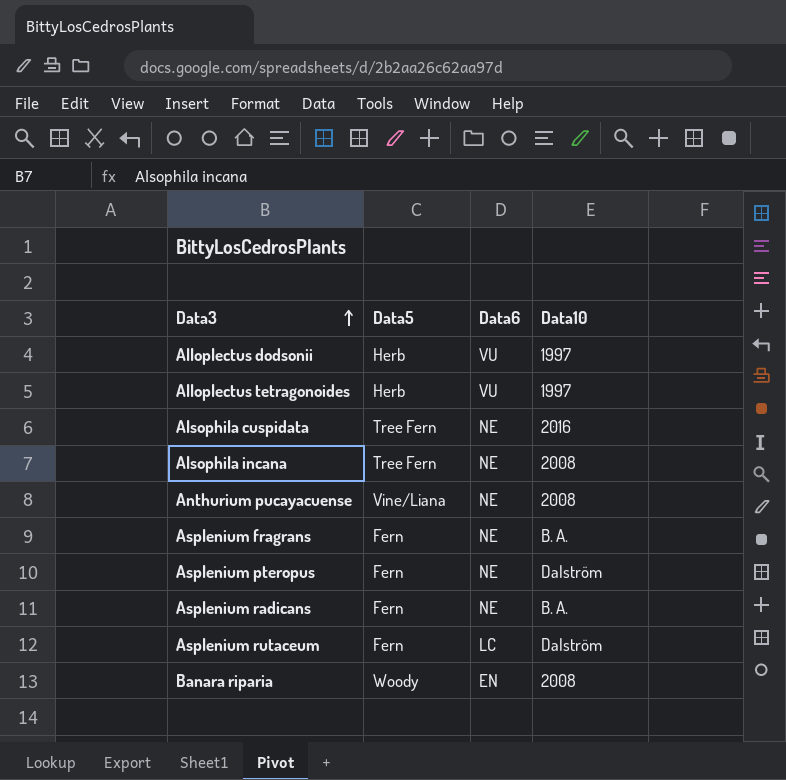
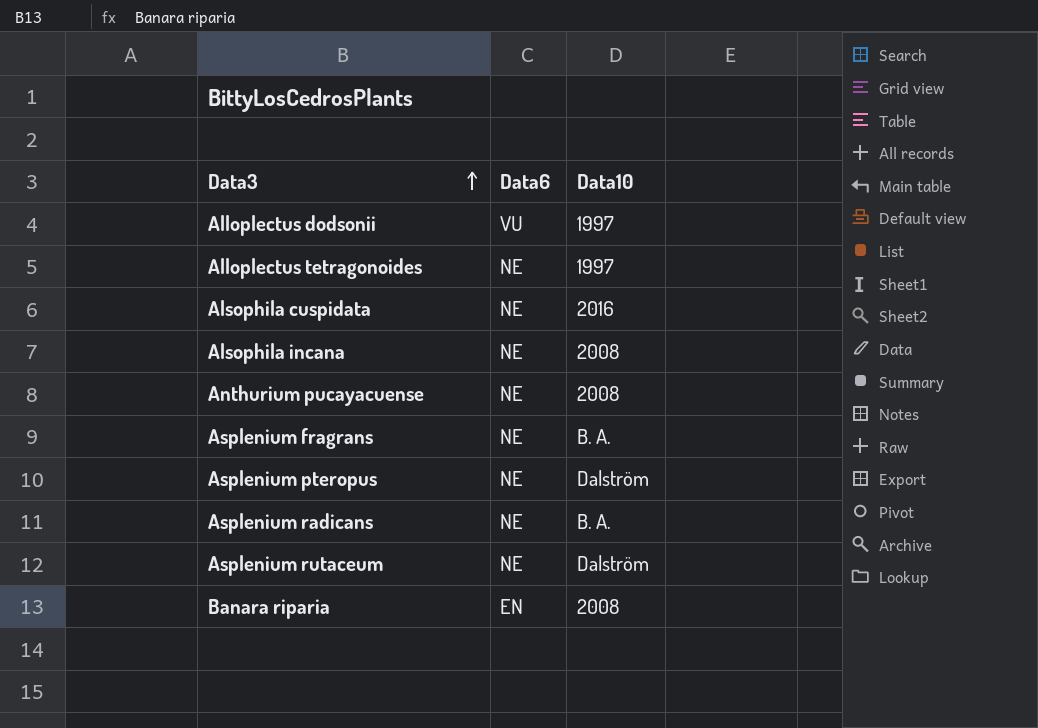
column Data5 | position: 2 -> none
Alloplectus tetragonoides | Data6: VU -> NE
Asplenium rutaceum | Data6: LC -> NE

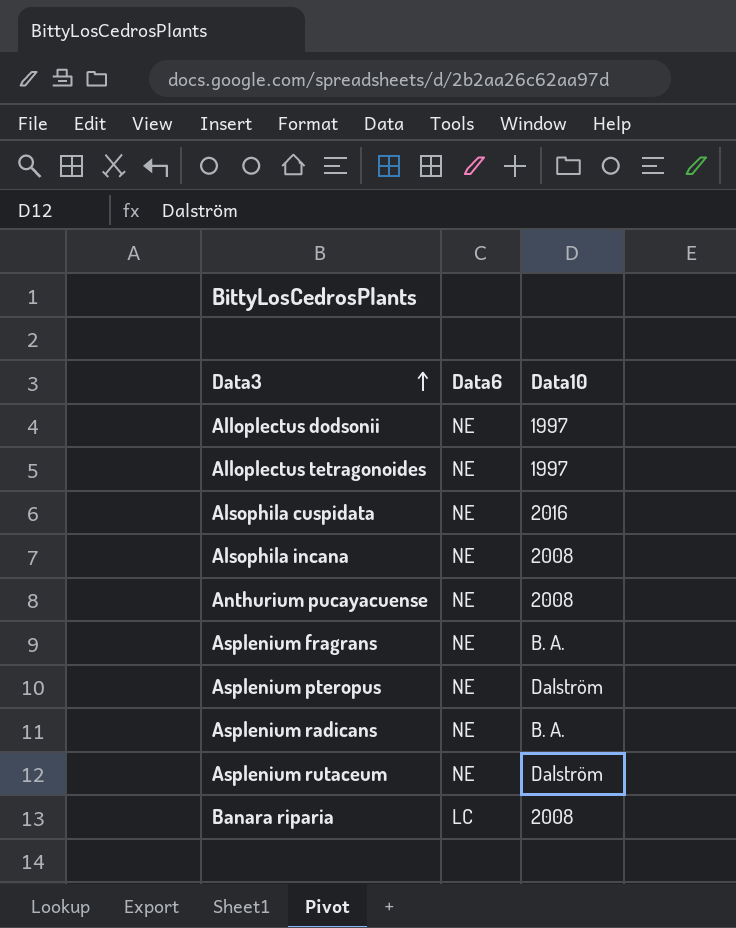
Alloplectus dodsonii | Data6: VU -> NE
Banara riparia | Data6: EN -> LC

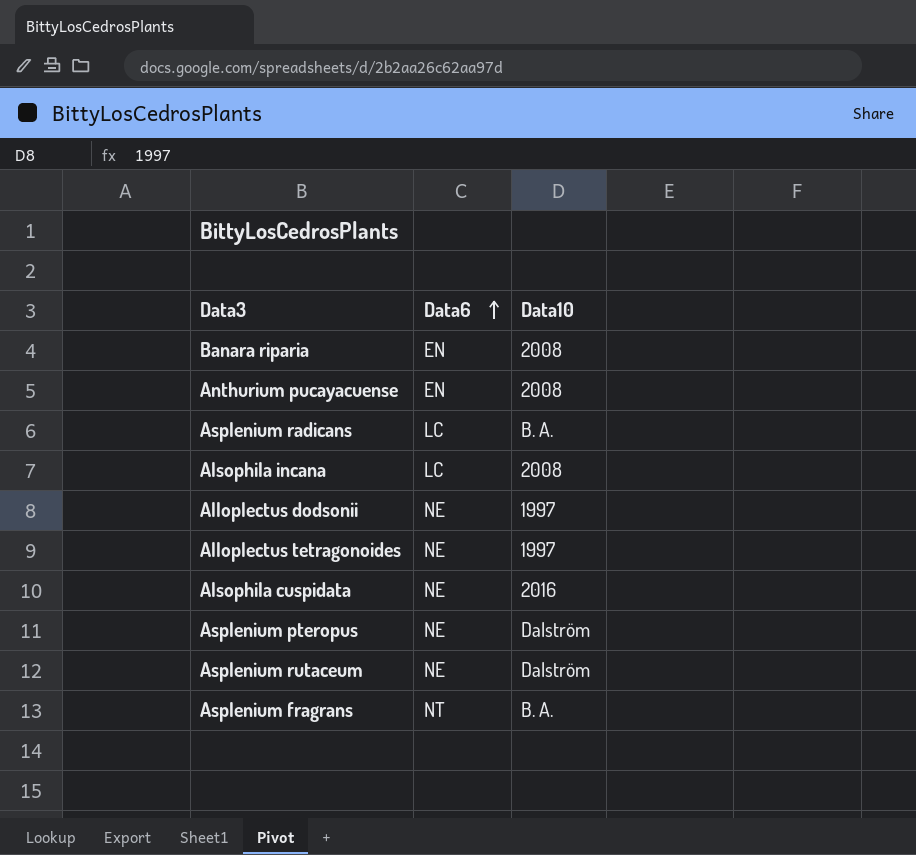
row order: Data3 ascending -> Data6 ascending
Banara riparia | Data6: LC -> EN
Anthurium pucayacuense | Data6: NE -> EN
Asplenium radicans | Data6: NE -> LC
Alsophila incana | Data6: NE -> LC
Asplenium fragrans | Data6: NE -> NT

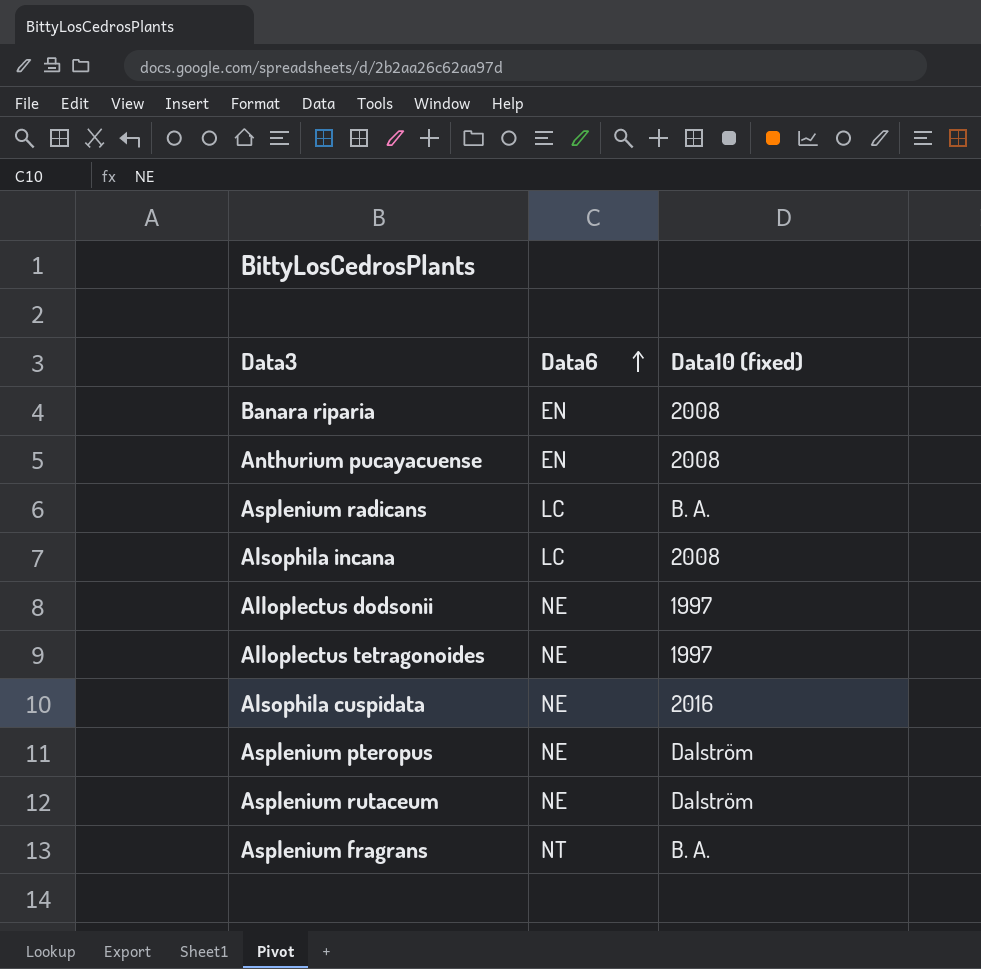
column name: Data10 -> Data10 (fixed)

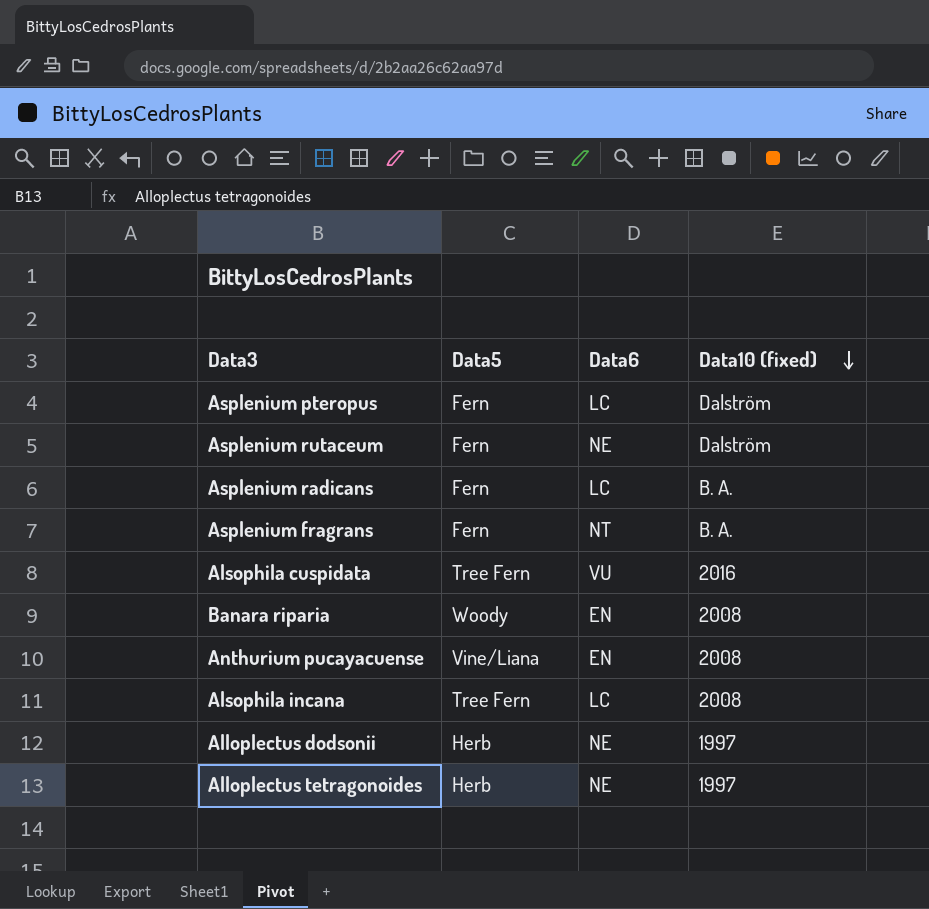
row order: Data6 ascending -> Data10 (fixed) descending
column Data5 | position: none -> 2
Asplenium pteropus | Data6: NE -> LC
Alsophila cuspidata | Data6: NE -> VU

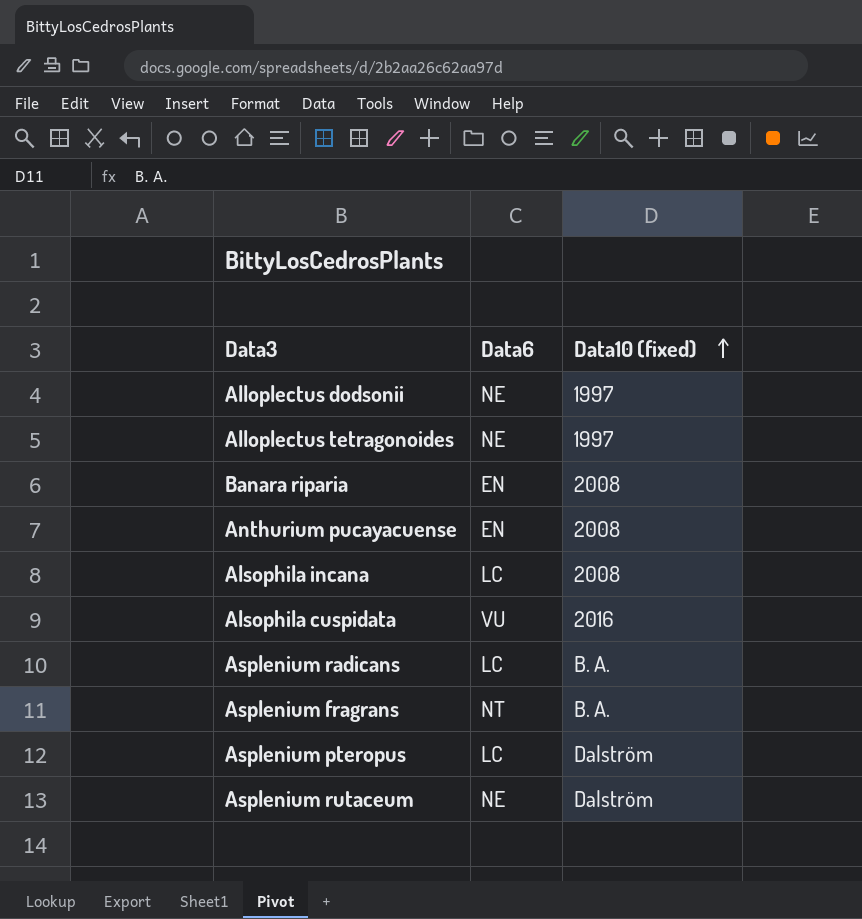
row order: Data10 (fixed) descending -> Data10 (fixed) ascending
column Data5 | position: 2 -> none

